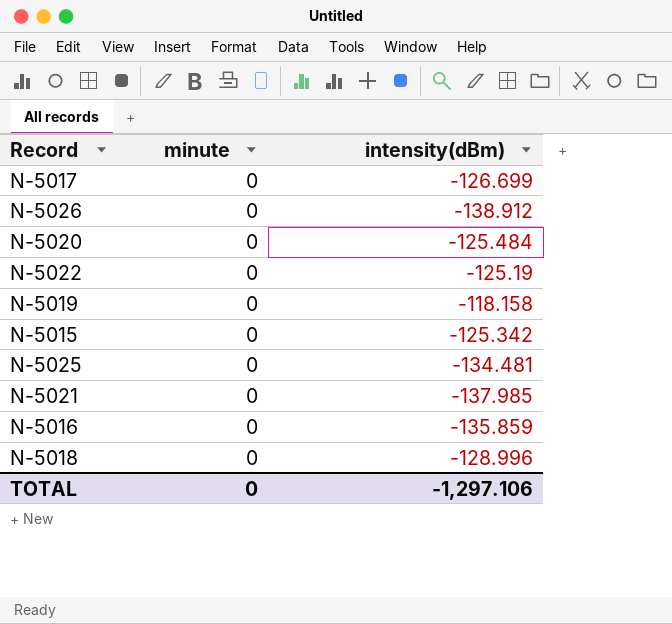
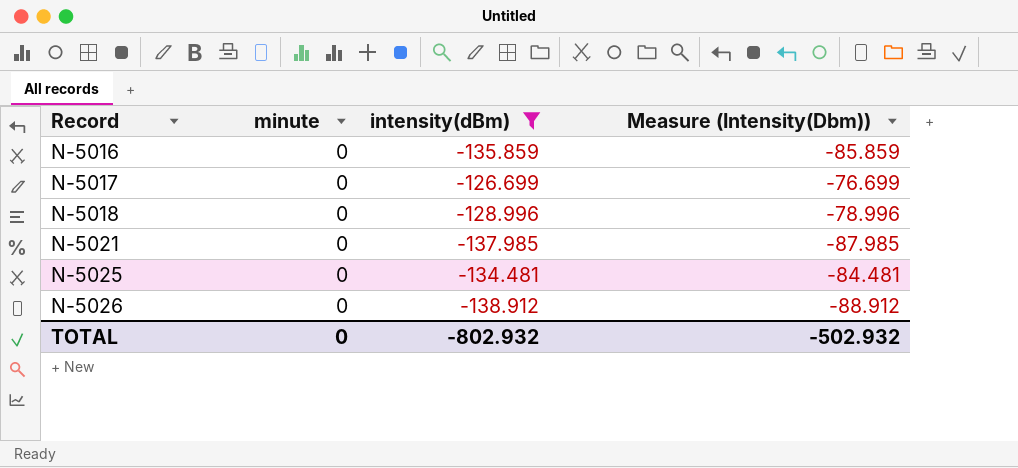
filter: none -> intensity(dBm) <= -126.699
row order: none -> Record ascending
column Measure (Intensity(Dbm)) | formula: none -> [intensity(dBm)] + 50
TOTAL | intensity(dBm): -1,297.106 -> -802.932

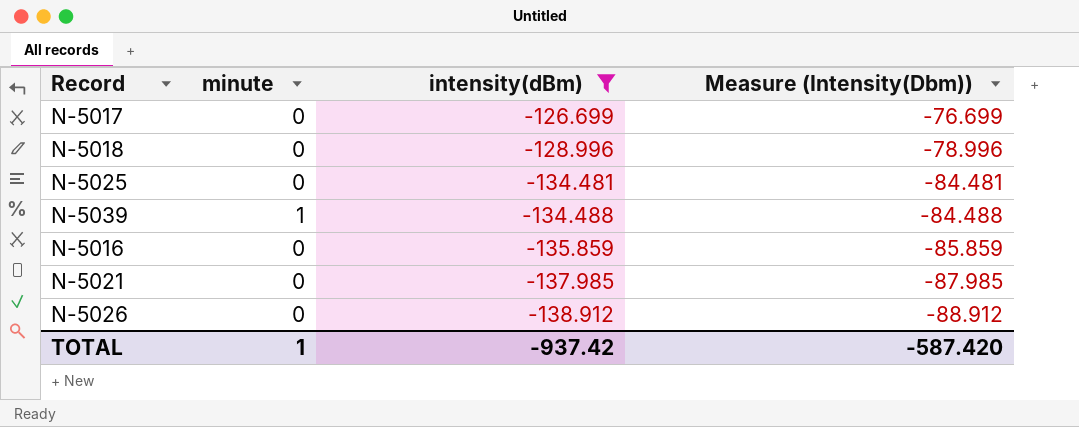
row order: Record ascending -> intensity(dBm) descending
row N-5039: none -> 1 | -134.488 | -84.488
TOTAL | minute: 0 -> 1
TOTAL | intensity(dBm): -802.932 -> -937.42
TOTAL | Measure (Intensity(Dbm)): -502.932 -> -587.420

